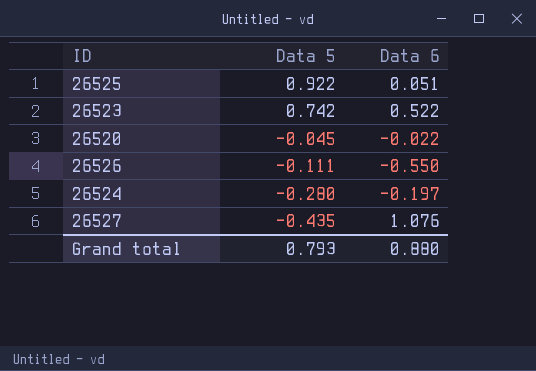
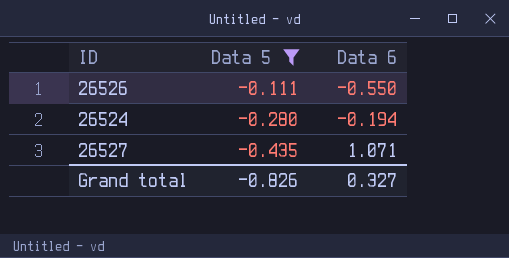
filter: none -> Data 5 <= -0.111
26524 | Data 6: -0.197 -> -0.194
26527 | Data 6: 1.076 -> 1.071
Grand total | Data 5: 0.793 -> -0.826
Grand total | Data 6: 0.880 -> 0.327

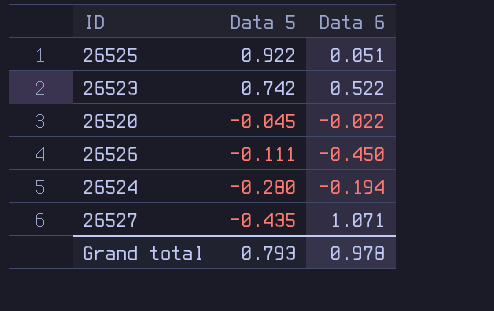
filter: Data 5 <= -0.111 -> none
26526 | Data 6: -0.550 -> -0.450
Grand total | Data 5: -0.826 -> 0.793
Grand total | Data 6: 0.327 -> 0.978

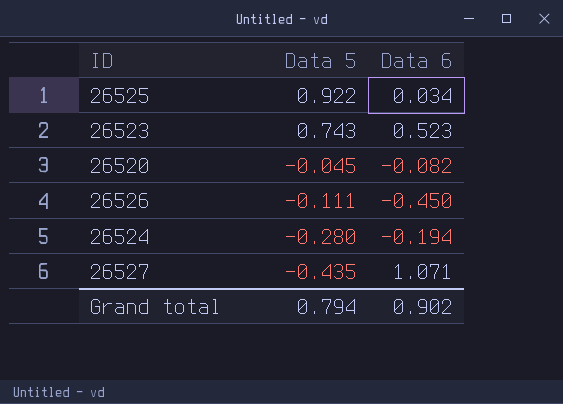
26525 | Data 6: 0.051 -> 0.034
26523 | Data 5: 0.742 -> 0.743
26523 | Data 6: 0.522 -> 0.523
26520 | Data 6: -0.022 -> -0.082
Grand total | Data 5: 0.793 -> 0.794
Grand total | Data 6: 0.978 -> 0.902

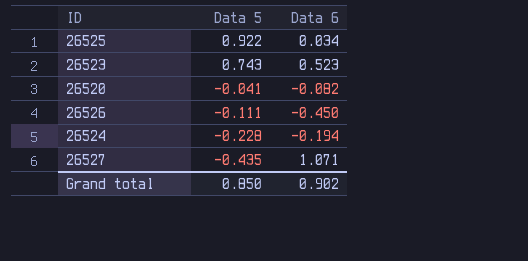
26520 | Data 5: -0.045 -> -0.041
26524 | Data 5: -0.280 -> -0.228
Grand total | Data 5: 0.794 -> 0.850

